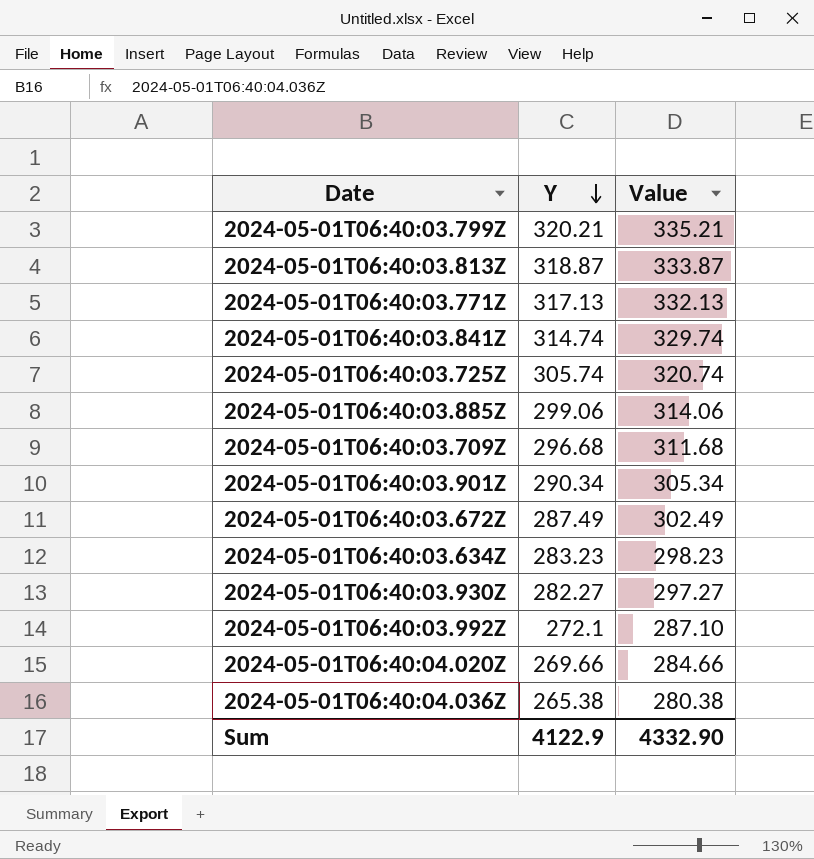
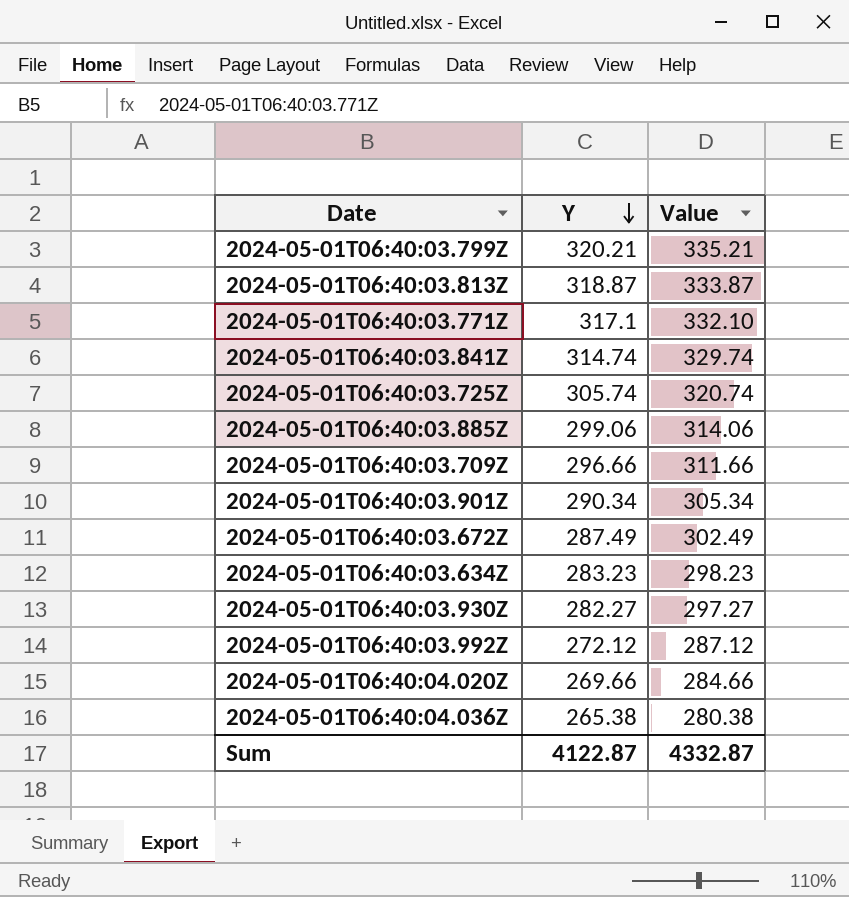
2024-05-01T06:40:03.771Z | Y: 317.13 -> 317.1
2024-05-01T06:40:03.771Z | Value: 332.13 -> 332.10
2024-05-01T06:40:03.709Z | Y: 296.68 -> 296.66
2024-05-01T06:40:03.709Z | Value: 311.68 -> 311.66
2024-05-01T06:40:03.992Z | Y: 272.1 -> 272.12
2024-05-01T06:40:03.992Z | Value: 287.10 -> 287.12
Sum | Y: 4122.9 -> 4122.87
Sum | Value: 4332.90 -> 4332.87

